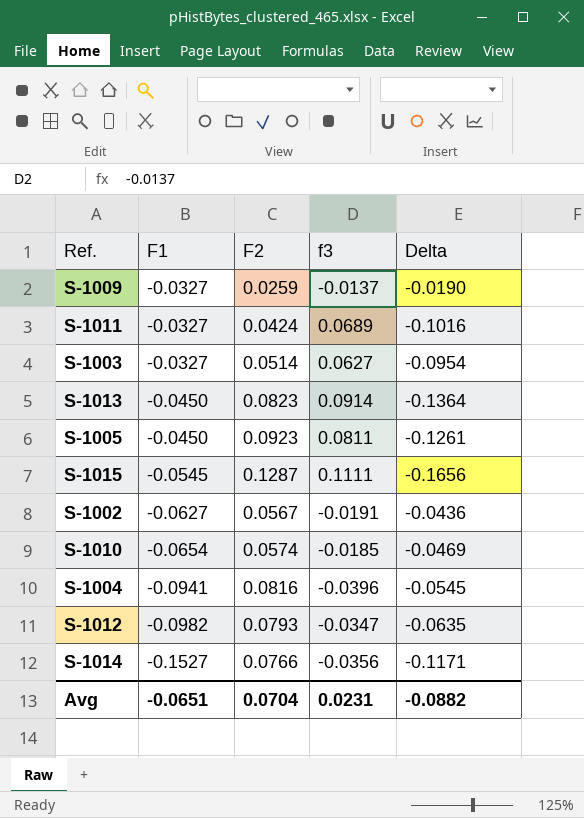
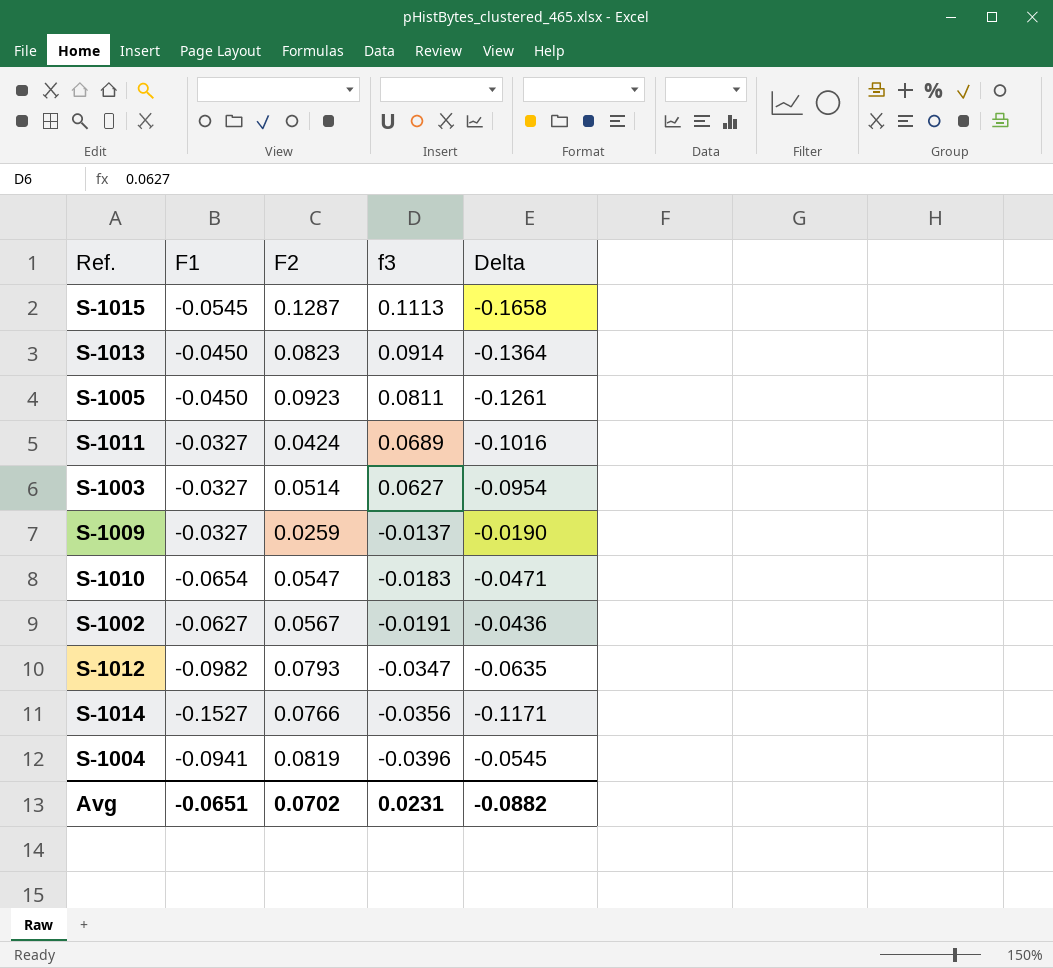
row order: F1 descending -> f3 descending
S-1015 | f3: 0.1111 -> 0.1113
S-1015 | Delta: -0.1656 -> -0.1658
S-1010 | F2: 0.0574 -> 0.0547
S-1010 | f3: -0.0185 -> -0.0183
S-1010 | Delta: -0.0469 -> -0.0471
S-1004 | F2: 0.0816 -> 0.0819
Avg | F2: 0.0704 -> 0.0702

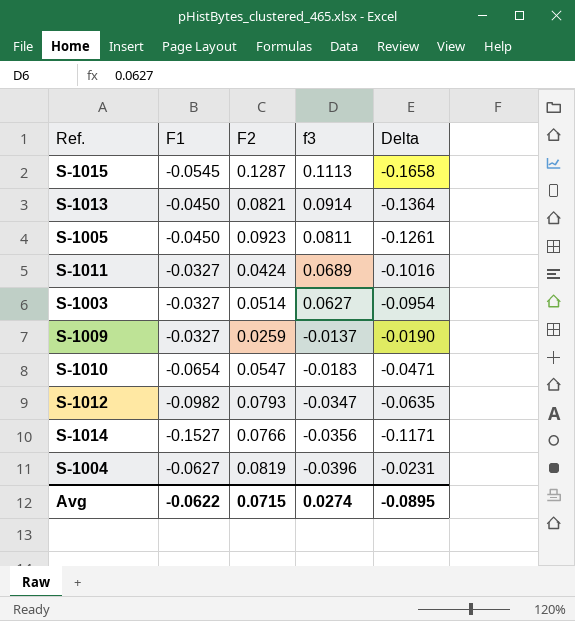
row S-1002: -0.0627 | 0.0567 | -0.0191 | -0.0436 -> none
S-1013 | F2: 0.0823 -> 0.0821
S-1004 | F1: -0.0941 -> -0.0627
S-1004 | Delta: -0.0545 -> -0.0231
Avg | F1: -0.0651 -> -0.0622
Avg | F2: 0.0702 -> 0.0715
Avg | f3: 0.0231 -> 0.0274
Avg | Delta: -0.0882 -> -0.0895

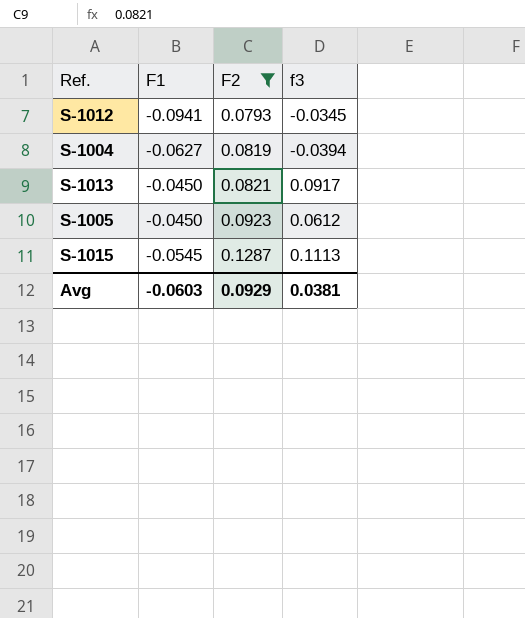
filter: none -> F2 >= 0.0793
row order: f3 descending -> F2 ascending
column Delta | formula: [F1] - [f3] -> none
S-1012 | F1: -0.0982 -> -0.0941
S-1012 | f3: -0.0347 -> -0.0345
S-1004 | f3: -0.0396 -> -0.0394
S-1013 | f3: 0.0914 -> 0.0917
S-1005 | f3: 0.0811 -> 0.0612
Avg | F1: -0.0622 -> -0.0603
Avg | F2: 0.0715 -> 0.0929
Avg | f3: 0.0274 -> 0.0381

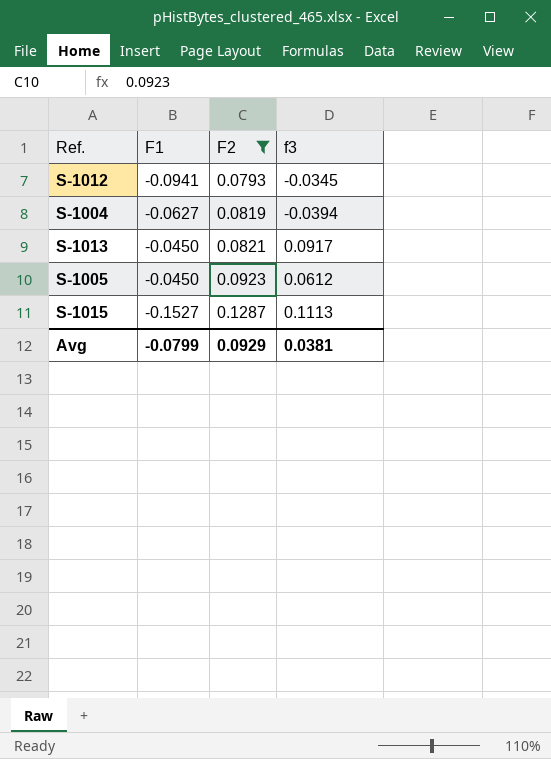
S-1015 | F1: -0.0545 -> -0.1527
Avg | F1: -0.0603 -> -0.0799

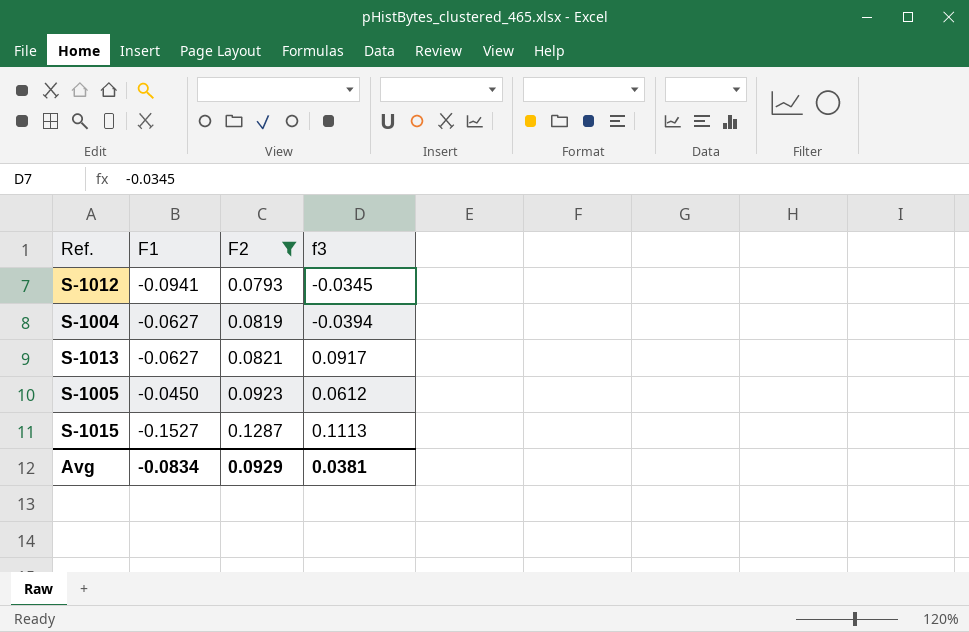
S-1013 | F1: -0.0450 -> -0.0627
Avg | F1: -0.0799 -> -0.0834

